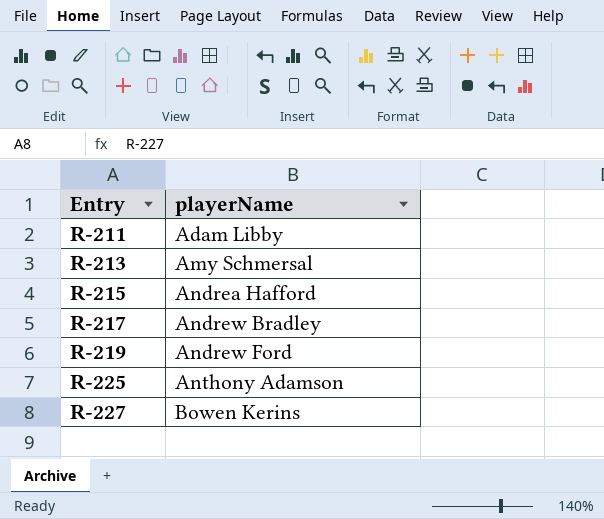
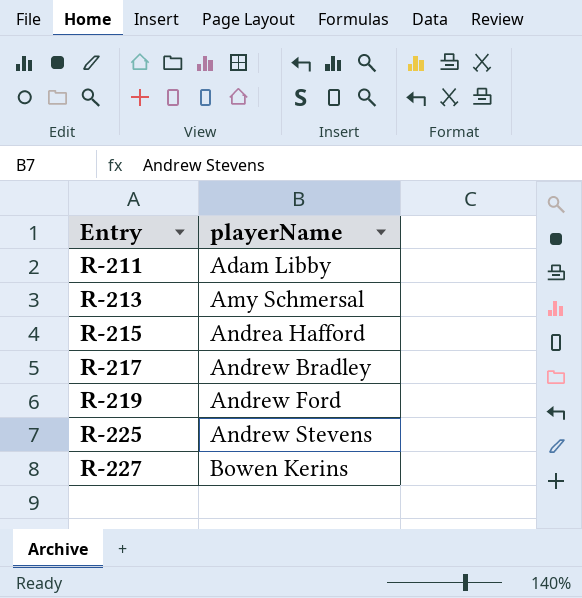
R-225 | playerName: Anthony Adamson -> Andrew Stevens

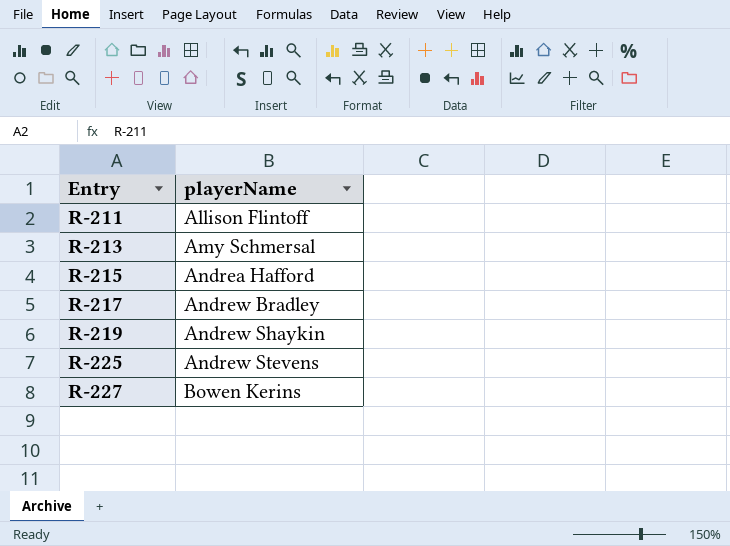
R-211 | playerName: Adam Libby -> Allison Flintoff
R-219 | playerName: Andrew Ford -> Andrew Shaykin

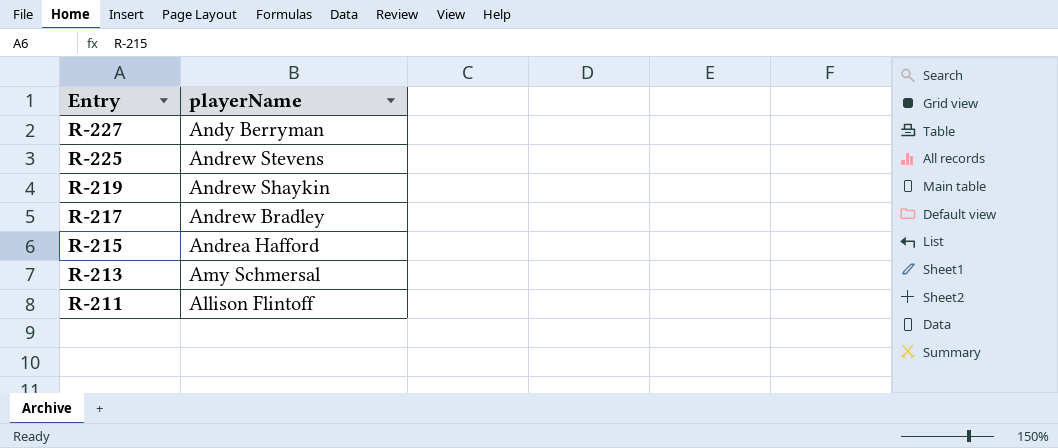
row order: Entry ascending -> Entry descending
R-227 | playerName: Bowen Kerins -> Andy Berryman

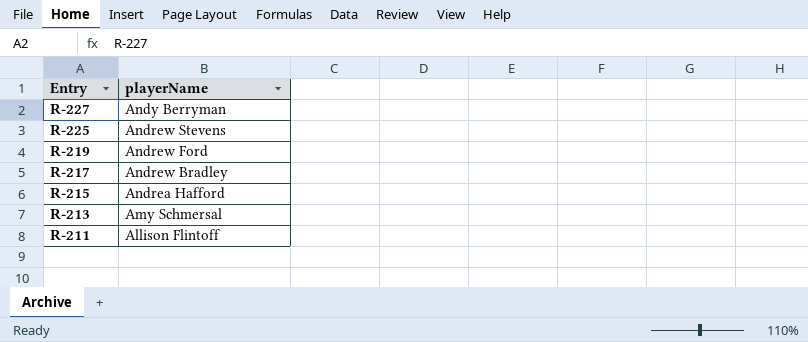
R-219 | playerName: Andrew Shaykin -> Andrew Ford

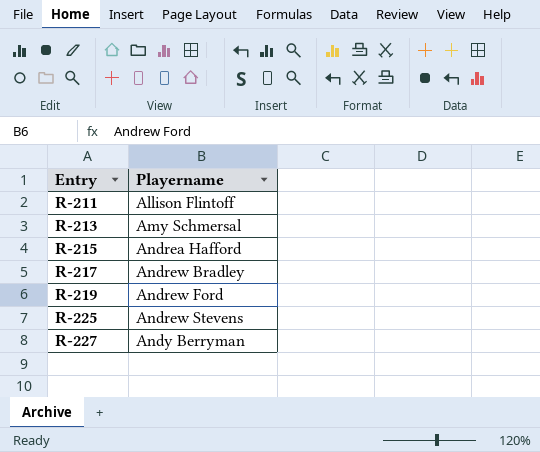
row order: Entry descending -> Entry ascending
column name: playerName -> Playername

